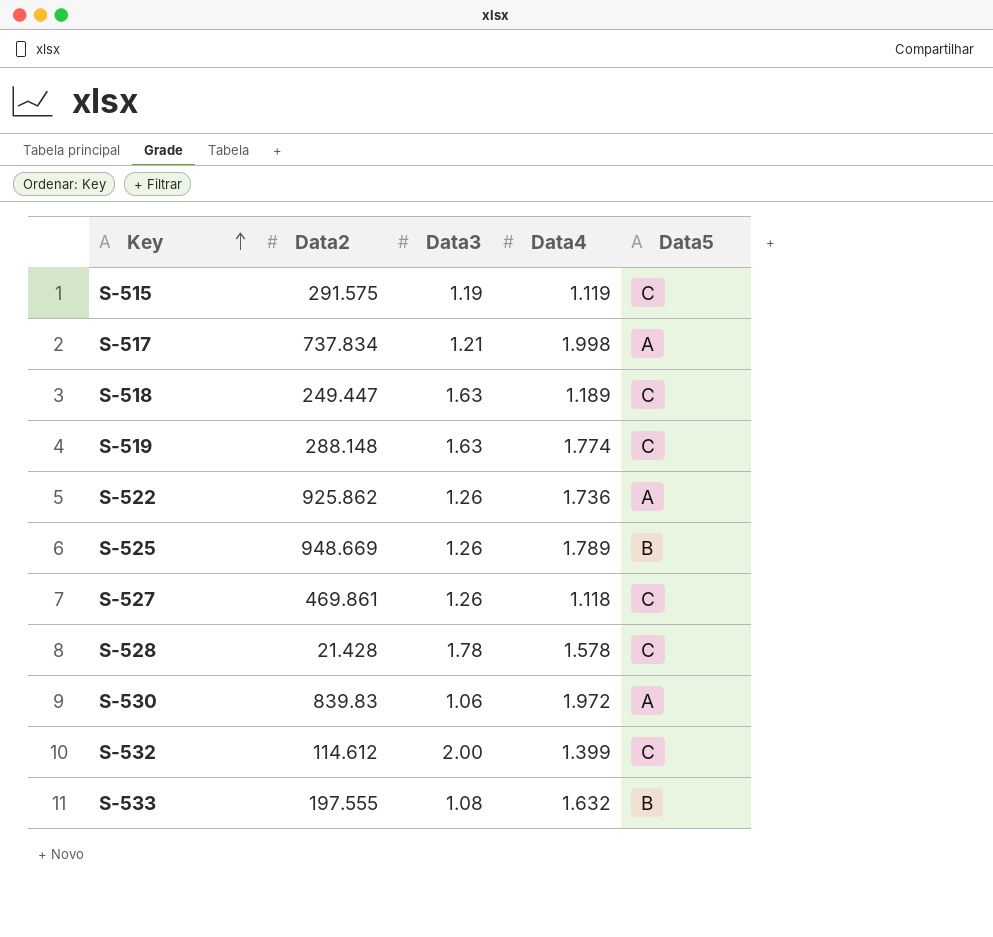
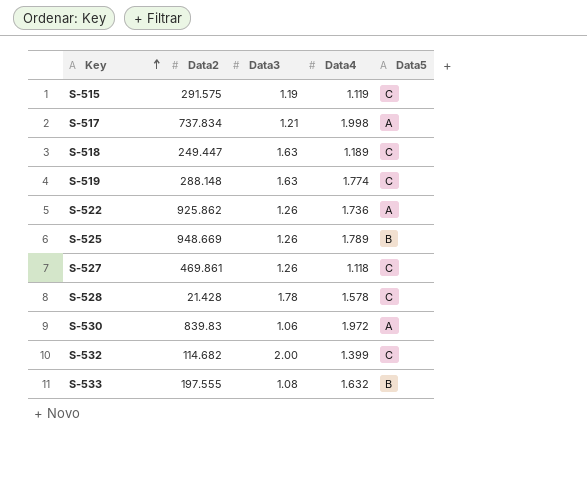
S-532 | Data2: 114.612 -> 114.682

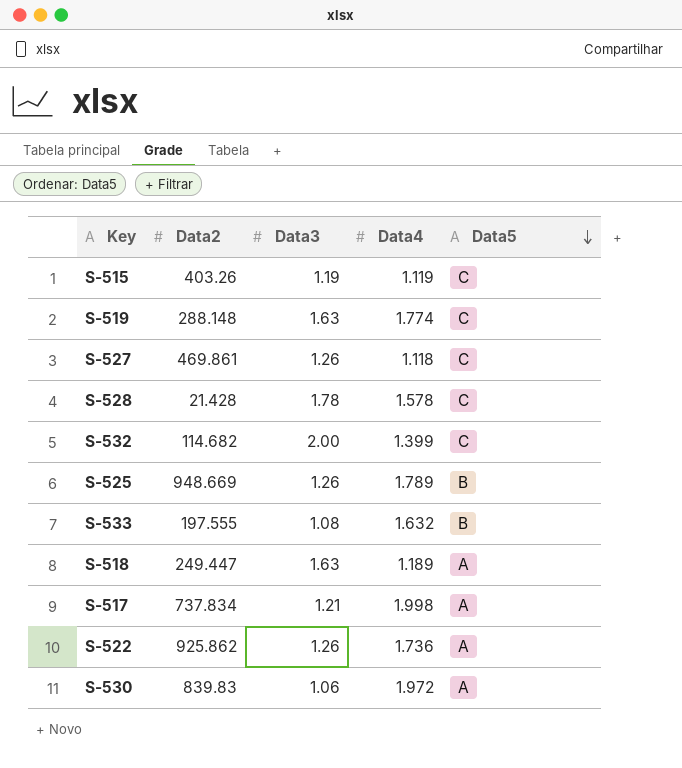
row order: Key ascending -> Data5 descending
S-515 | Data2: 291.575 -> 403.26
S-518 | Data5: C -> A

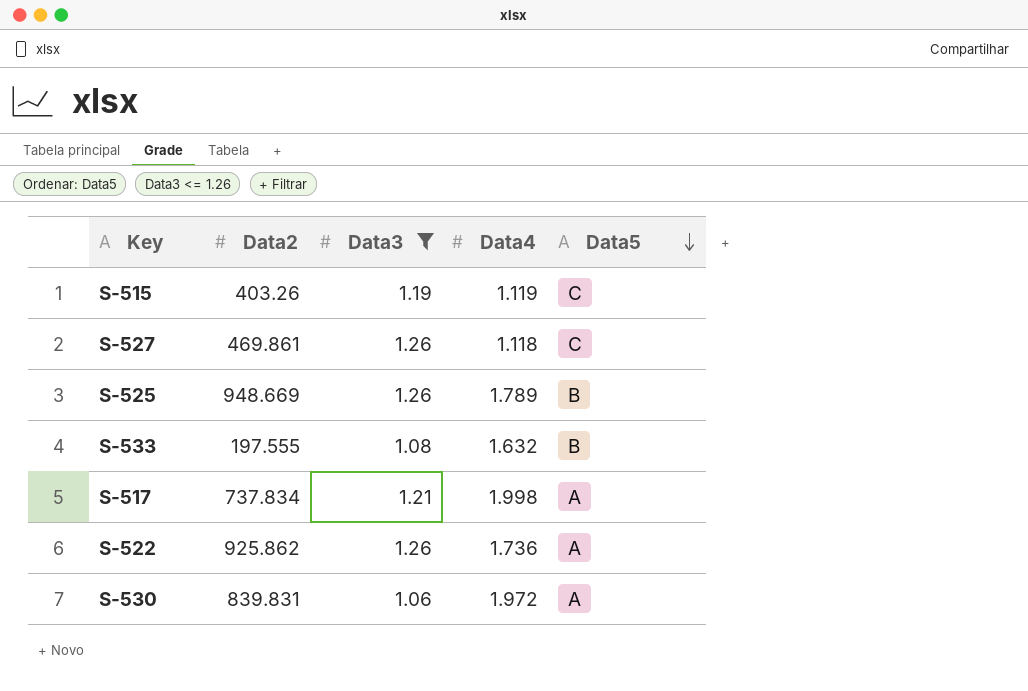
filter: none -> Data3 <= 1.26
S-530 | Data2: 839.83 -> 839.831

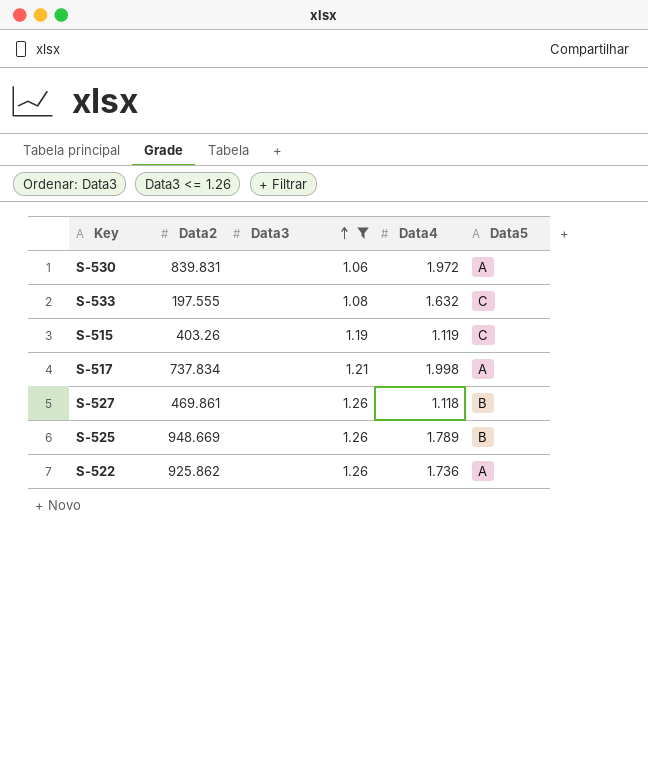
row order: Data5 descending -> Data3 ascending
S-533 | Data5: B -> C
S-527 | Data5: C -> B

